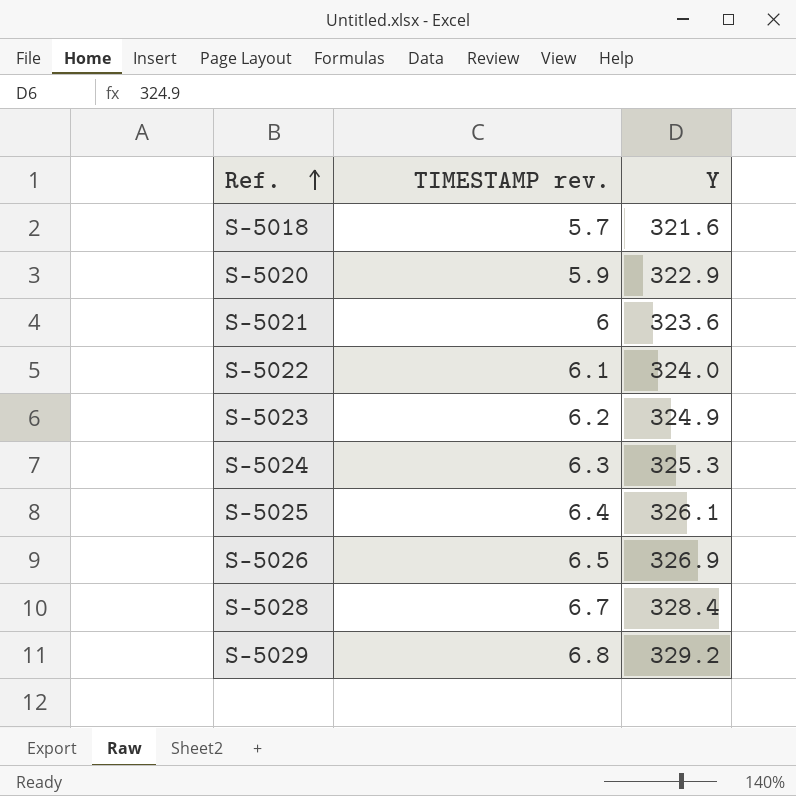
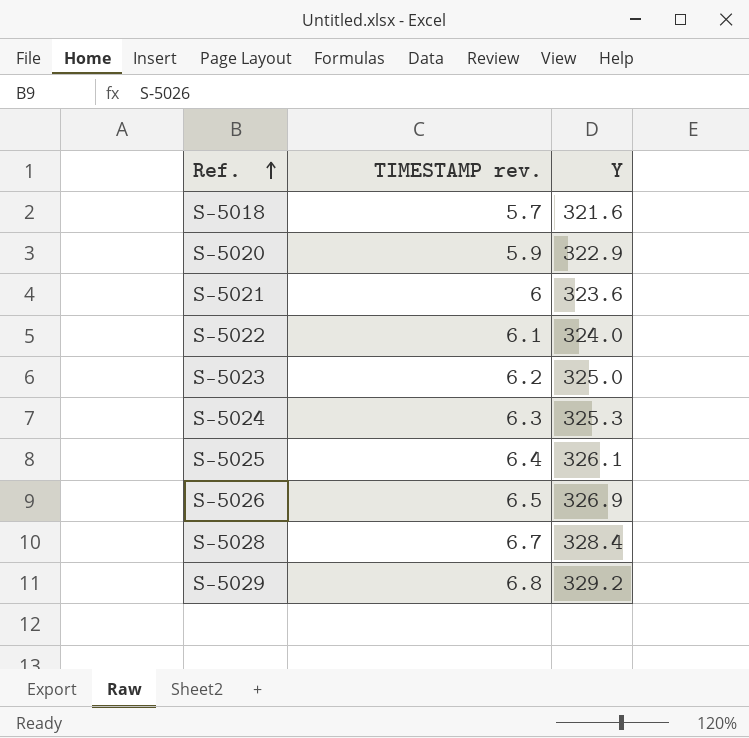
S-5023 | Y: 324.9 -> 325.0

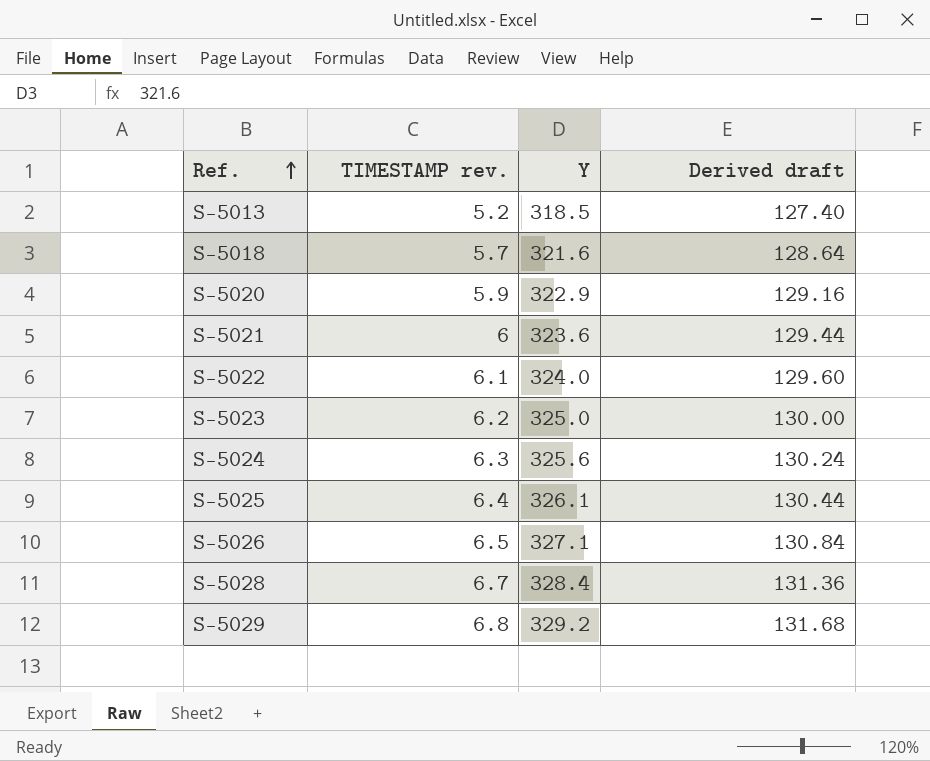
column Derived draft | formula: none -> [Y] * 0.4
row S-5013: none -> 5.2 | 318.5 | 127.40
S-5024 | Y: 325.3 -> 325.6
S-5026 | Y: 326.9 -> 327.1

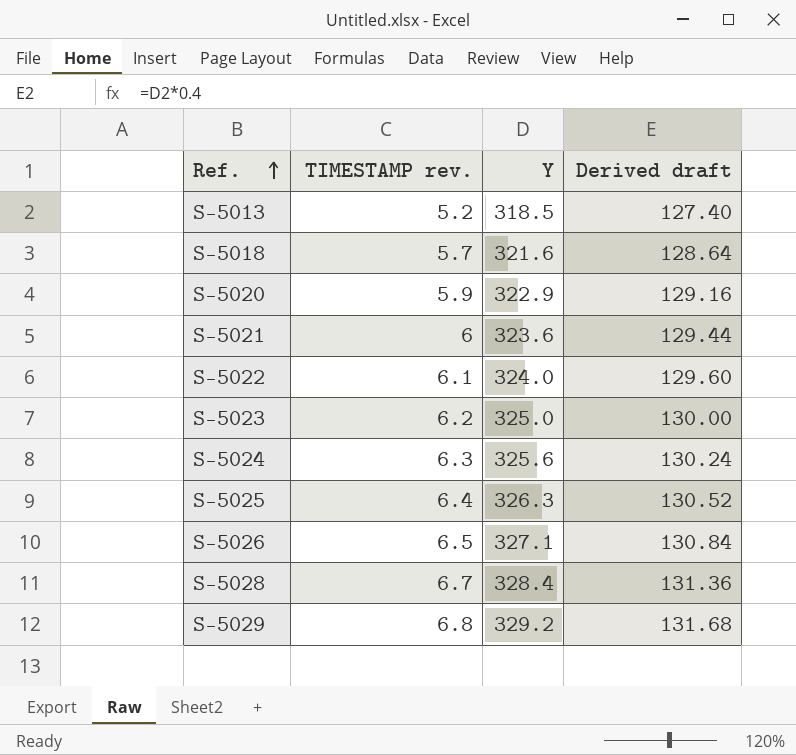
S-5025 | Y: 326.1 -> 326.3
S-5025 | Derived draft: 130.44 -> 130.52

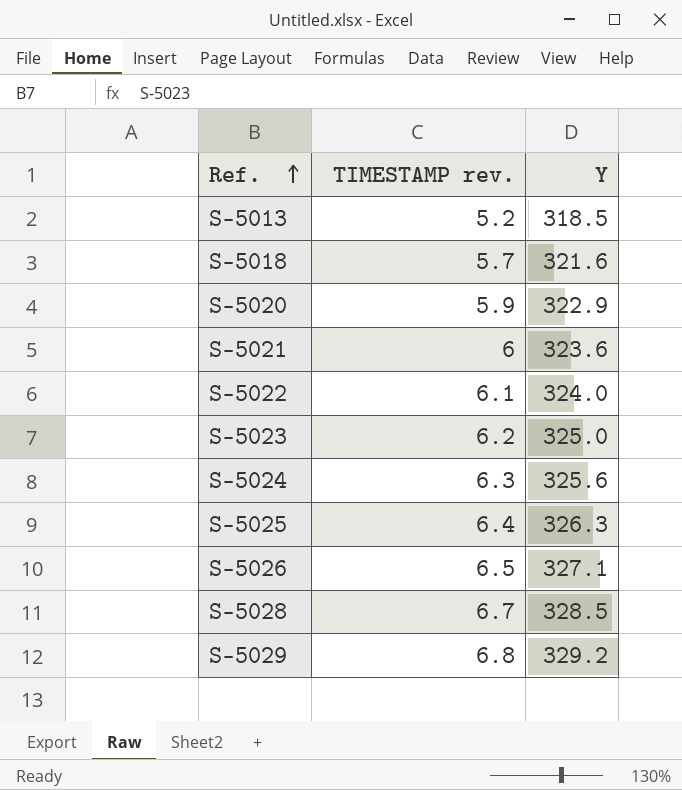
column Derived draft | formula: [Y] * 0.4 -> none
S-5028 | Y: 328.4 -> 328.5

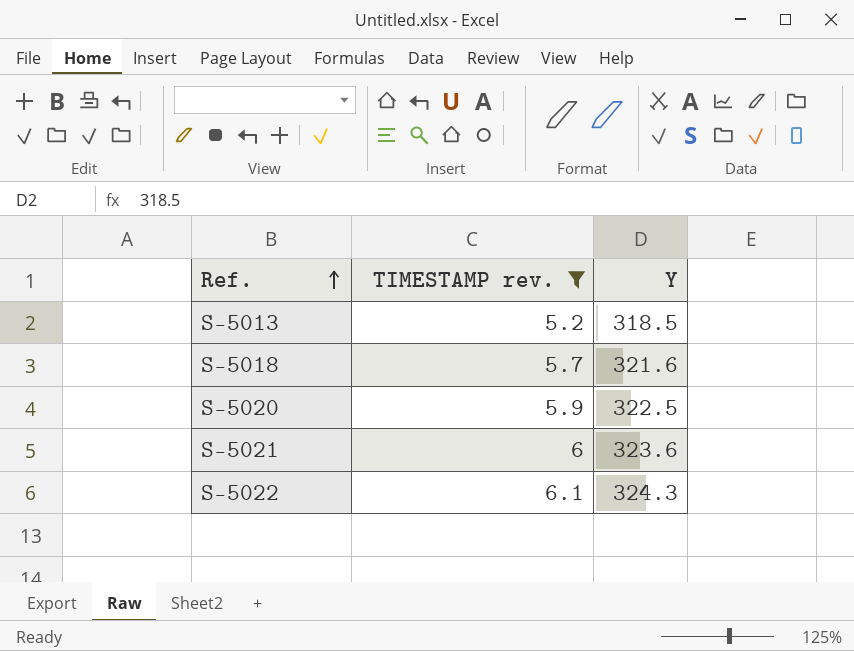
filter: none -> TIMESTAMP rev. <= 6.1
S-5020 | Y: 322.9 -> 322.5
S-5022 | Y: 324.0 -> 324.3

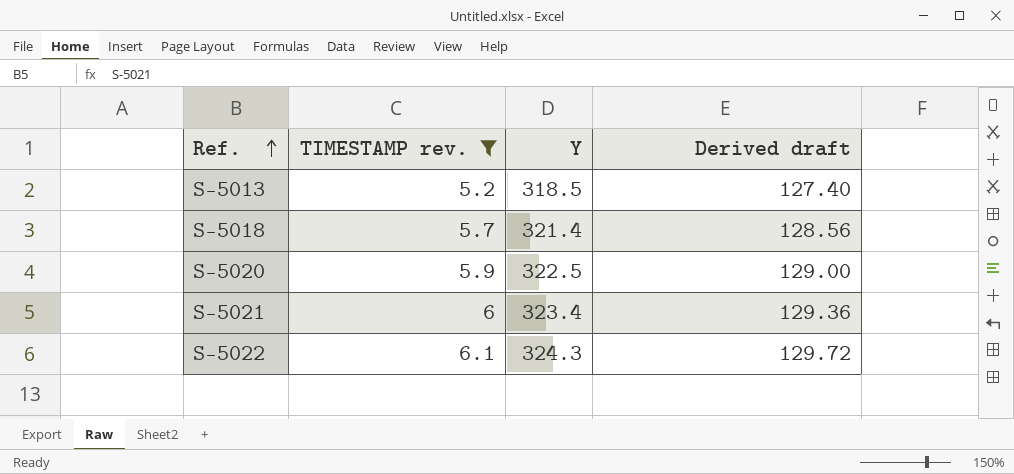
column Derived draft | formula: none -> [Y] * 0.4
S-5018 | Y: 321.6 -> 321.4
S-5021 | Y: 323.6 -> 323.4

